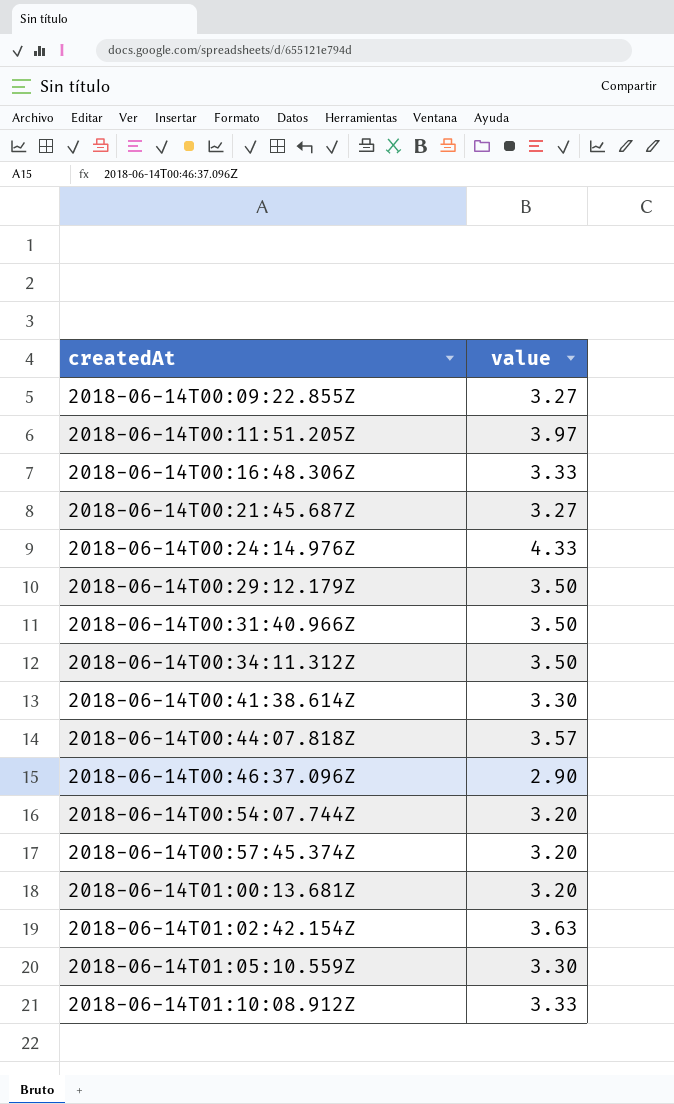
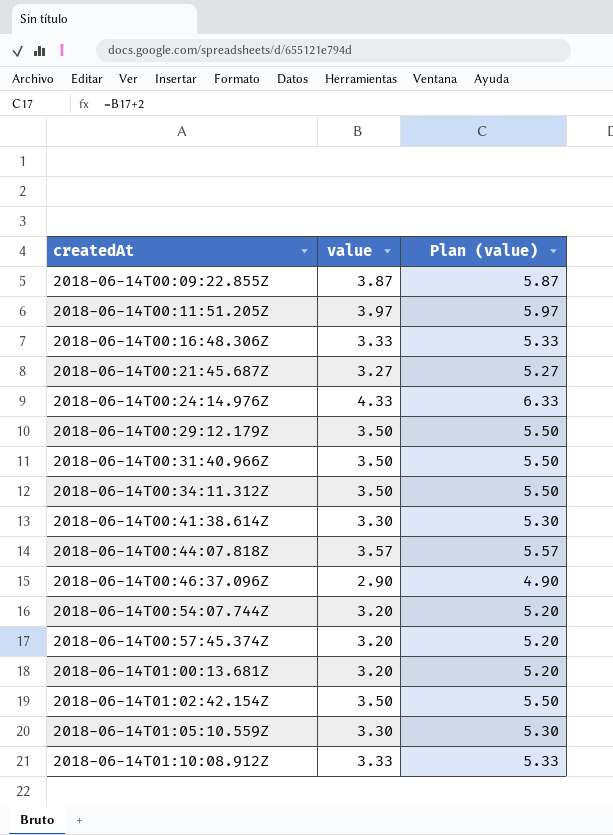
column Plan (value) | formula: none -> [value] + 2
2018-06-14T00:09:22.855Z | value: 3.27 -> 3.87
2018-06-14T01:02:42.154Z | value: 3.63 -> 3.50

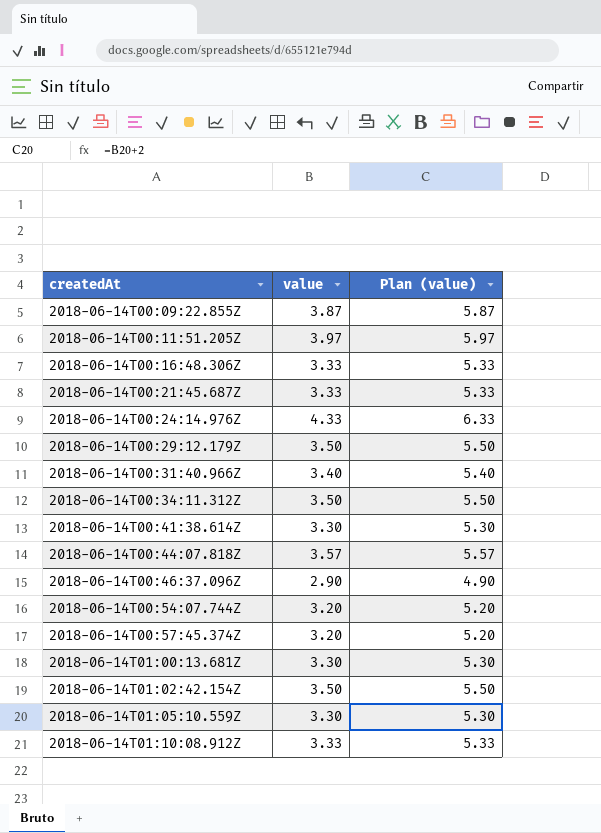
2018-06-14T00:21:45.687Z | value: 3.27 -> 3.33
2018-06-14T00:21:45.687Z | Plan (value): 5.27 -> 5.33
2018-06-14T00:31:40.966Z | value: 3.50 -> 3.40
2018-06-14T00:31:40.966Z | Plan (value): 5.50 -> 5.40
2018-06-14T01:00:13.681Z | value: 3.20 -> 3.30
2018-06-14T01:00:13.681Z | Plan (value): 5.20 -> 5.30

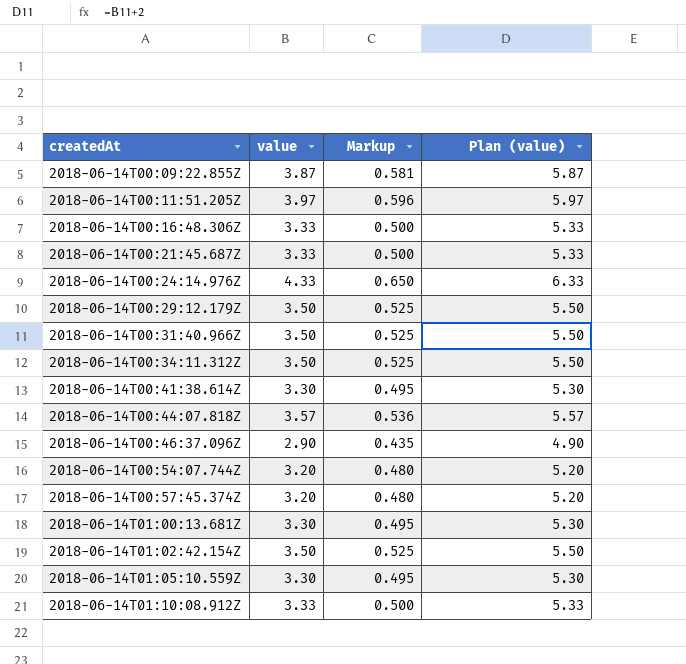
column Markup | formula: none -> [value] * 0.15
2018-06-14T00:31:40.966Z | value: 3.40 -> 3.50
2018-06-14T00:31:40.966Z | Plan (value): 5.40 -> 5.50

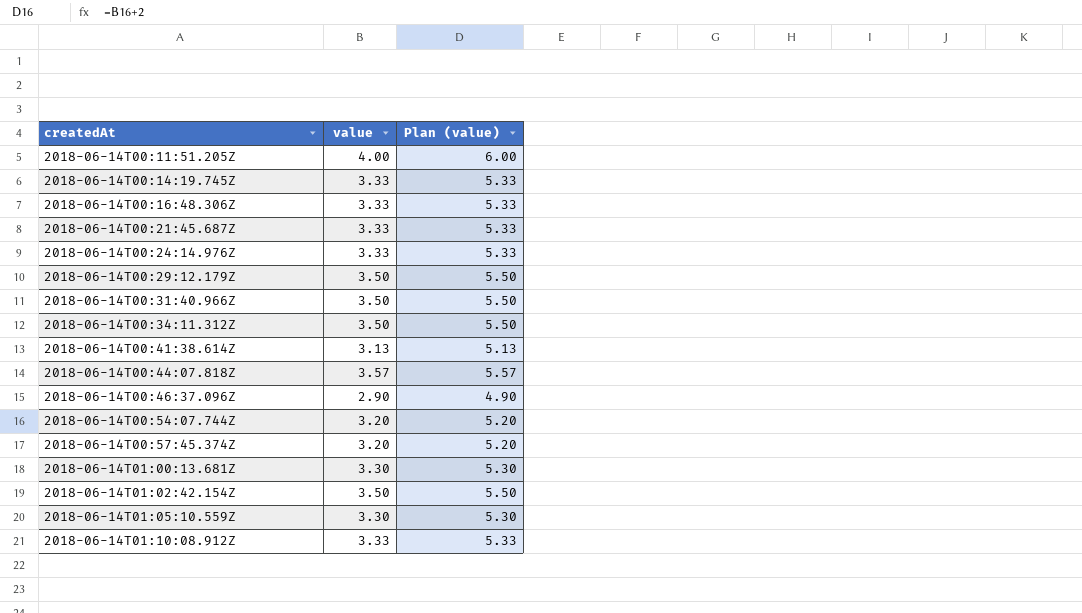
column Markup | formula: [value] * 0.15 -> none
row 2018-06-14T00:09:22.855Z: 3.87 | 0.581 | 5.87 -> none
2018-06-14T00:11:51.205Z | value: 3.97 -> 4.00
2018-06-14T00:11:51.205Z | Plan (value): 5.97 -> 6.00
row 2018-06-14T00:14:19.745Z: none -> 3.33 | 5.33
2018-06-14T00:24:14.976Z | value: 4.33 -> 3.33
2018-06-14T00:24:14.976Z | Plan (value): 6.33 -> 5.33
2018-06-14T00:41:38.614Z | value: 3.30 -> 3.13
2018-06-14T00:41:38.614Z | Plan (value): 5.30 -> 5.13

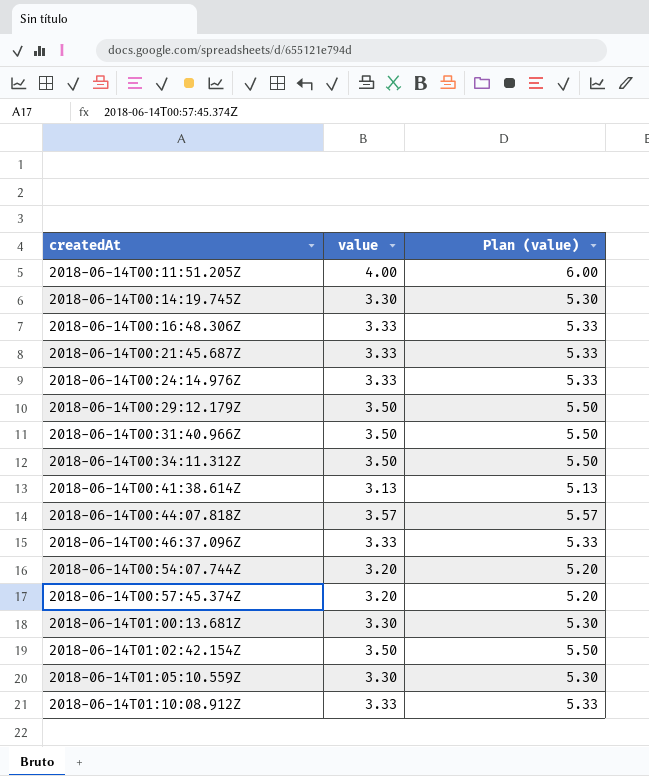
2018-06-14T00:14:19.745Z | value: 3.33 -> 3.30
2018-06-14T00:14:19.745Z | Plan (value): 5.33 -> 5.30
2018-06-14T00:46:37.096Z | value: 2.90 -> 3.33
2018-06-14T00:46:37.096Z | Plan (value): 4.90 -> 5.33

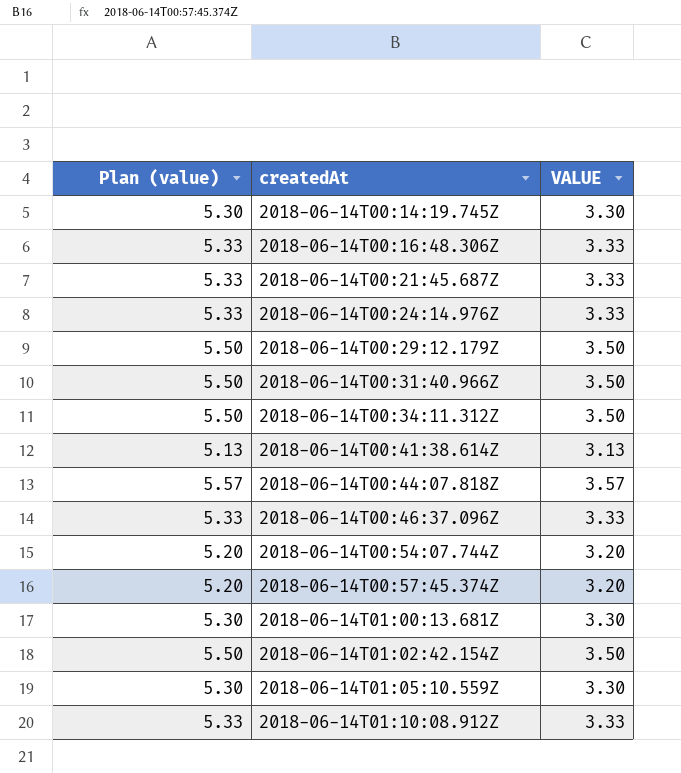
column Plan (value) | position: 3 -> 1
column name: value -> VALUE
row 2018-06-14T00:11:51.205Z: 4.00 | 6.00 -> none

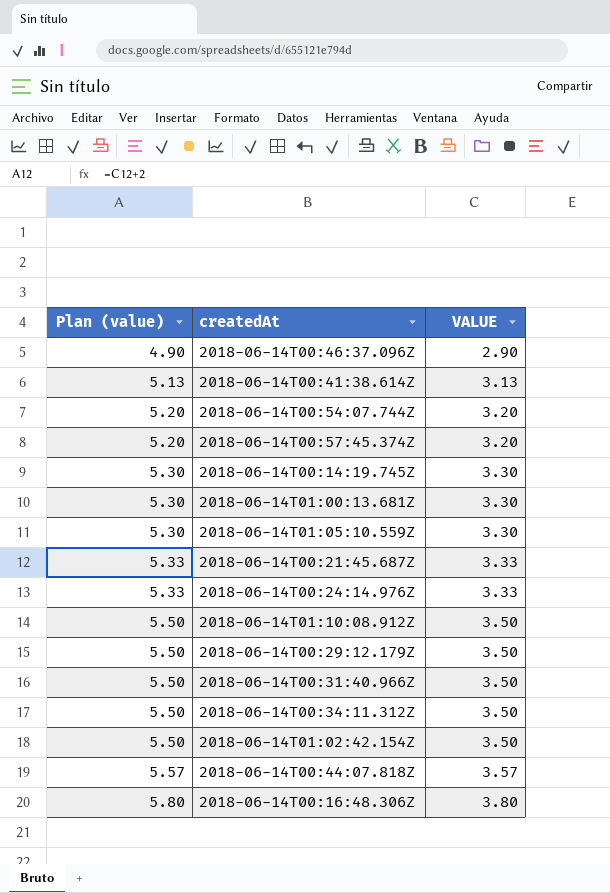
row order: createdAt ascending -> Plan (value) ascending
2018-06-14T00:46:37.096Z | Plan (value): 5.33 -> 4.90
2018-06-14T00:46:37.096Z | VALUE: 3.33 -> 2.90
2018-06-14T01:10:08.912Z | Plan (value): 5.33 -> 5.50
2018-06-14T01:10:08.912Z | VALUE: 3.33 -> 3.50
2018-06-14T00:16:48.306Z | Plan (value): 5.33 -> 5.80
2018-06-14T00:16:48.306Z | VALUE: 3.33 -> 3.80

